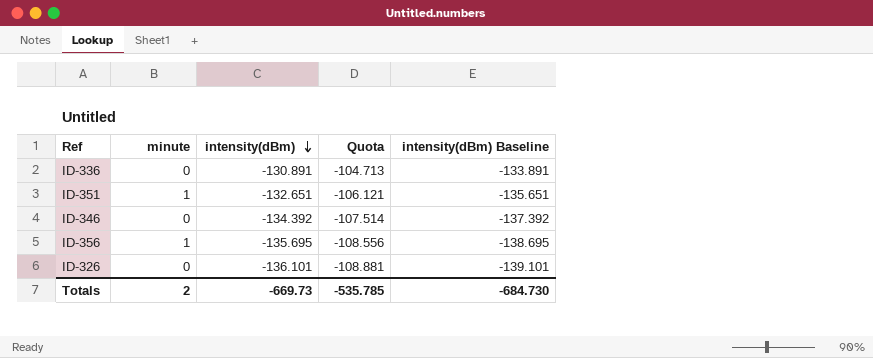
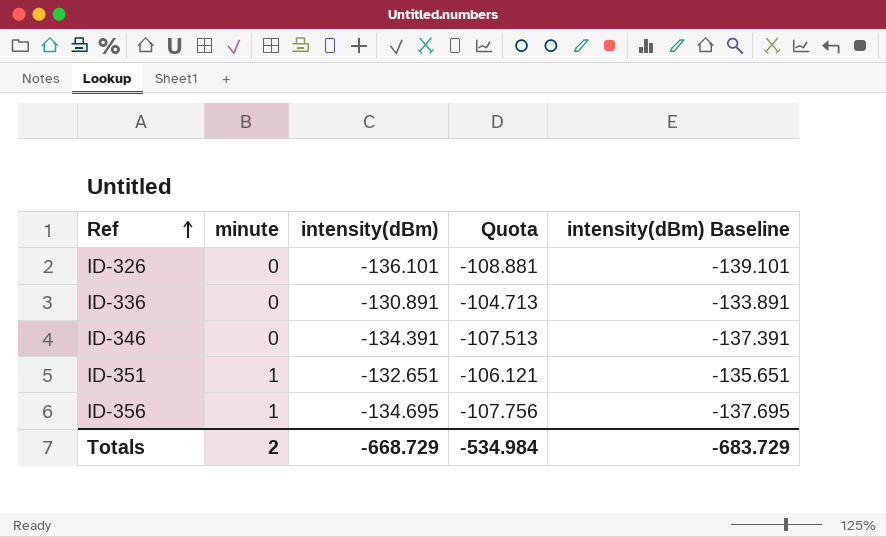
row order: intensity(dBm) descending -> Ref ascending
ID-346 | intensity(dBm): -134.392 -> -134.391
ID-346 | Quota: -107.514 -> -107.513
ID-346 | intensity(dBm) Baseline: -137.392 -> -137.391
ID-356 | intensity(dBm): -135.695 -> -134.695
ID-356 | Quota: -108.556 -> -107.756
ID-356 | intensity(dBm) Baseline: -138.695 -> -137.695
Totals | intensity(dBm): -669.73 -> -668.729
Totals | Quota: -535.785 -> -534.984
Totals | intensity(dBm) Baseline: -684.730 -> -683.729

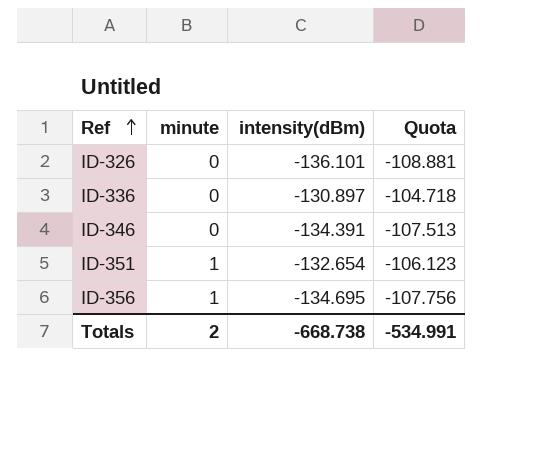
column intensity(dBm) Baseline | formula: [intensity(dBm)] - 3 -> none
ID-336 | intensity(dBm): -130.891 -> -130.897
ID-336 | Quota: -104.713 -> -104.718
ID-351 | intensity(dBm): -132.651 -> -132.654
ID-351 | Quota: -106.121 -> -106.123
Totals | intensity(dBm): -668.729 -> -668.738
Totals | Quota: -534.984 -> -534.991

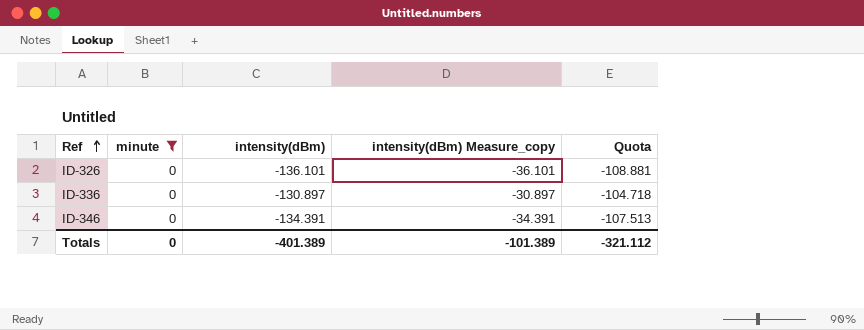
filter: none -> minute = 0
column intensity(dBm) Measure_copy | formula: none -> [intensity(dBm)] + 100
Totals | minute: 2 -> 0
Totals | intensity(dBm): -668.738 -> -401.389
Totals | Quota: -534.991 -> -321.112

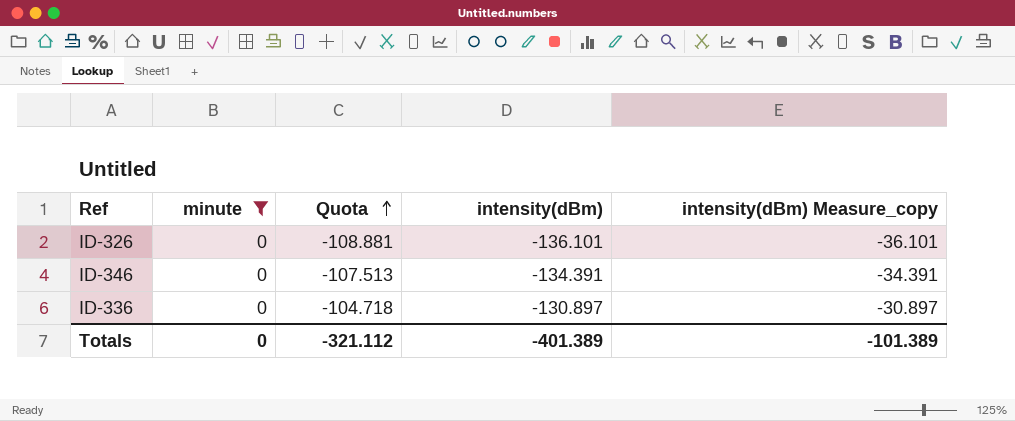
row order: Ref ascending -> Quota ascending
column Quota | position: 5 -> 3

